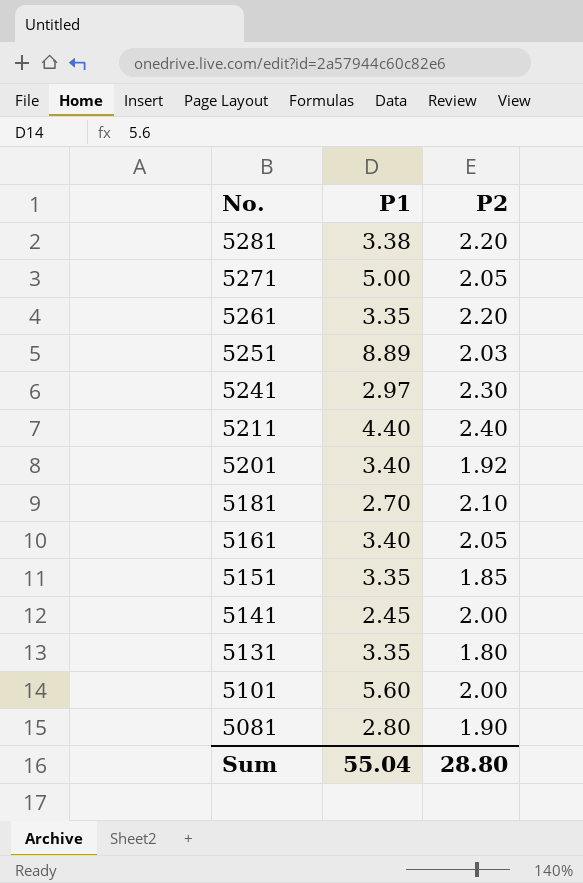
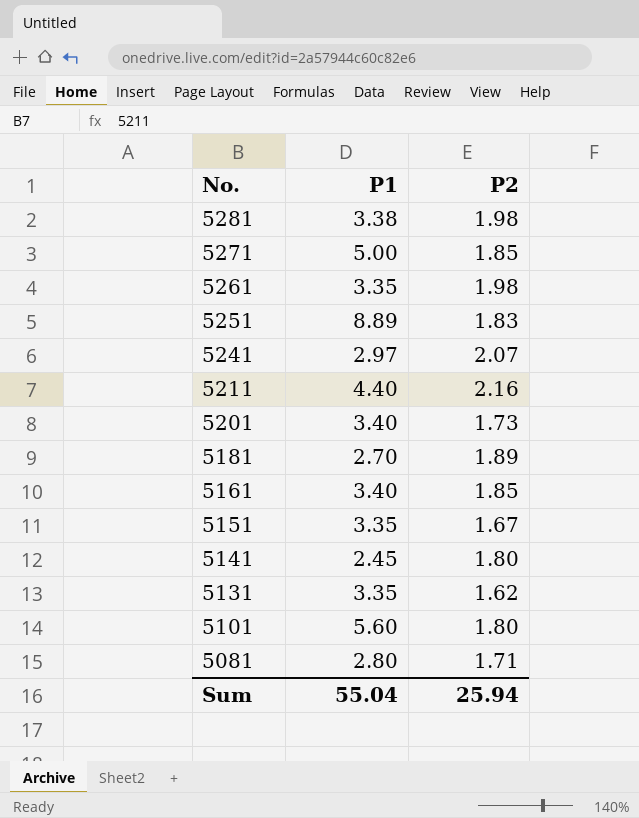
5281 | P2: 2.20 -> 1.98
5271 | P2: 2.05 -> 1.85
5261 | P2: 2.20 -> 1.98
5251 | P2: 2.03 -> 1.83
5241 | P2: 2.30 -> 2.07
5211 | P2: 2.40 -> 2.16
5201 | P2: 1.92 -> 1.73
5181 | P2: 2.10 -> 1.89
5161 | P2: 2.05 -> 1.85
5151 | P2: 1.85 -> 1.67
5141 | P2: 2.00 -> 1.80
5131 | P2: 1.80 -> 1.62
5101 | P2: 2.00 -> 1.80
5081 | P2: 1.90 -> 1.71
Sum | P2: 28.80 -> 25.94

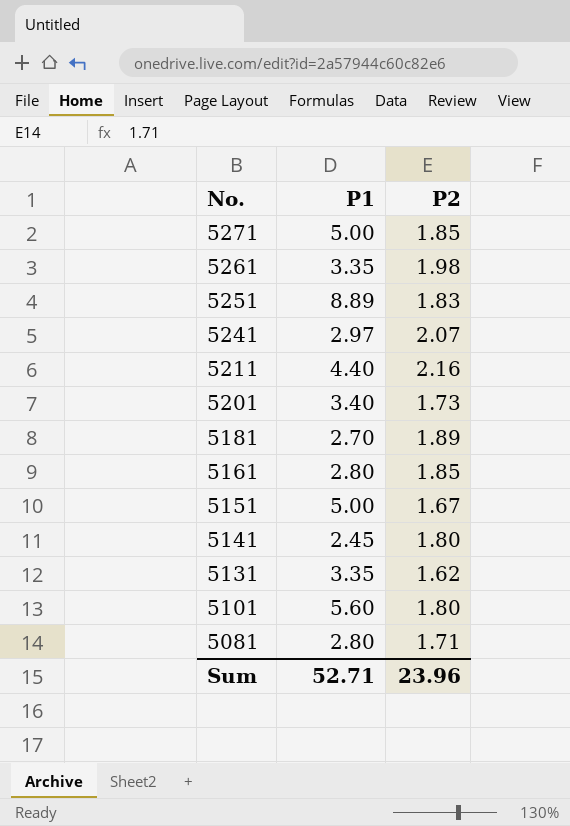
row 5281: 3.38 | 1.98 -> none
5161 | P1: 3.40 -> 2.80
5151 | P1: 3.35 -> 5.00
Sum | P1: 55.04 -> 52.71
Sum | P2: 25.94 -> 23.96

